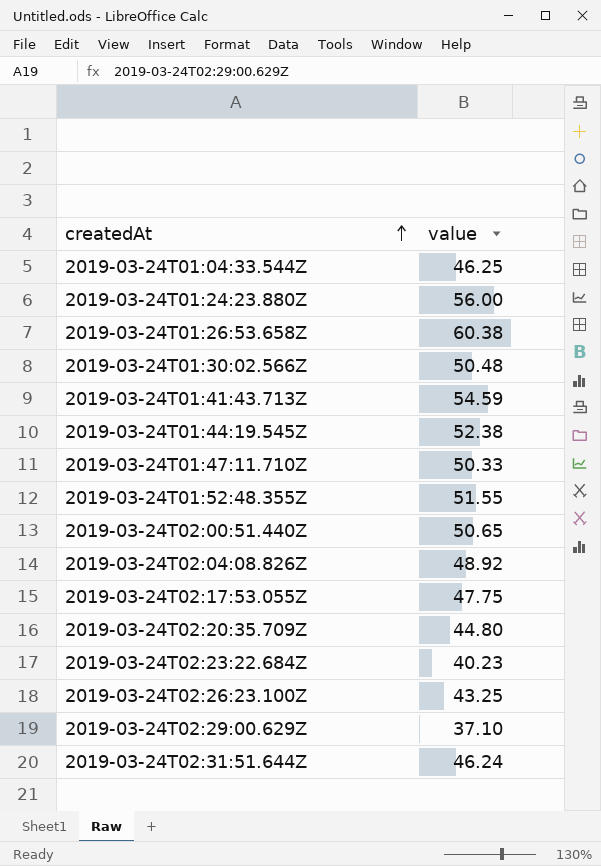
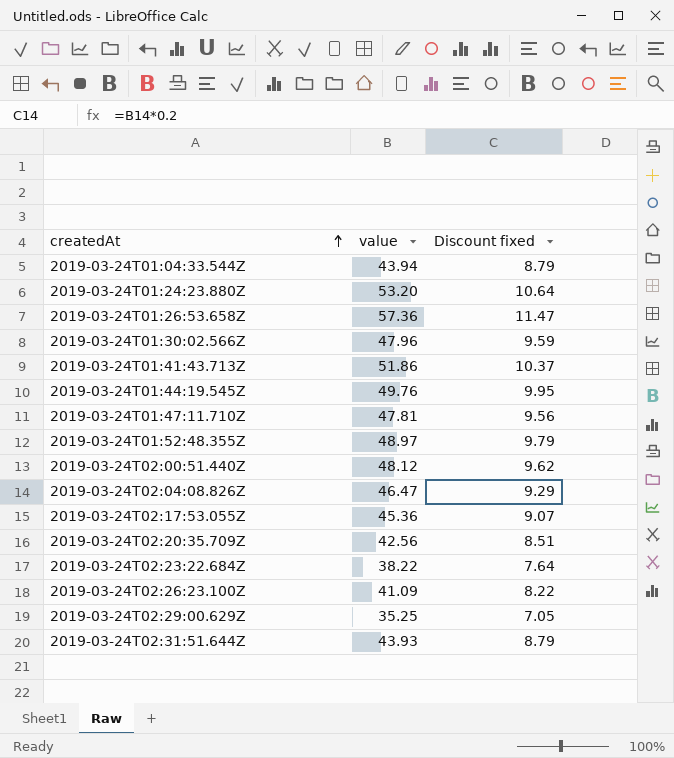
column Discount fixed | formula: none -> [value] * 0.2
2019-03-24T01:04:33.544Z | value: 46.25 -> 43.94
2019-03-24T01:24:23.880Z | value: 56.00 -> 53.20
2019-03-24T01:26:53.658Z | value: 60.38 -> 57.36
2019-03-24T01:30:02.566Z | value: 50.48 -> 47.96
2019-03-24T01:41:43.713Z | value: 54.59 -> 51.86
2019-03-24T01:44:19.545Z | value: 52.38 -> 49.76
2019-03-24T01:47:11.710Z | value: 50.33 -> 47.81
2019-03-24T01:52:48.355Z | value: 51.55 -> 48.97
2019-03-24T02:00:51.440Z | value: 50.65 -> 48.12
2019-03-24T02:04:08.826Z | value: 48.92 -> 46.47
2019-03-24T02:17:53.055Z | value: 47.75 -> 45.36
2019-03-24T02:20:35.709Z | value: 44.80 -> 42.56
2019-03-24T02:23:22.684Z | value: 40.23 -> 38.22
2019-03-24T02:26:23.100Z | value: 43.25 -> 41.09
2019-03-24T02:29:00.629Z | value: 37.10 -> 35.25
2019-03-24T02:31:51.644Z | value: 46.24 -> 43.93

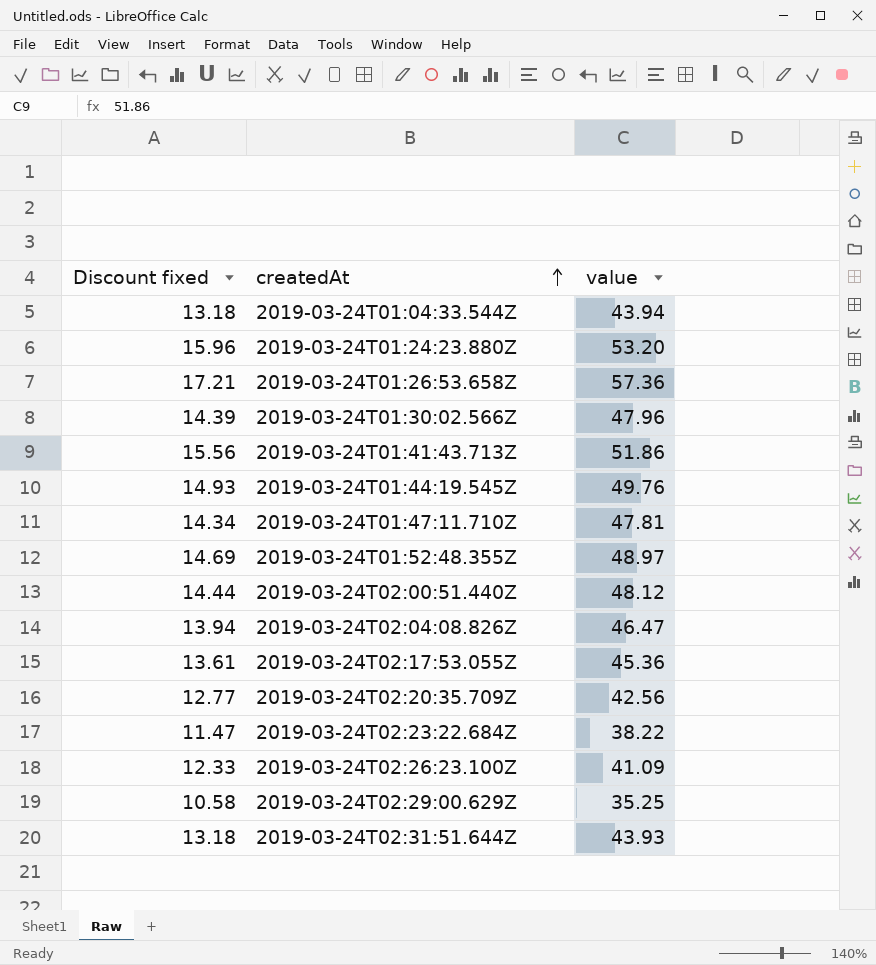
column Discount fixed | formula: [value] * 0.2 -> [value] * 0.3
column Discount fixed | position: 3 -> 1

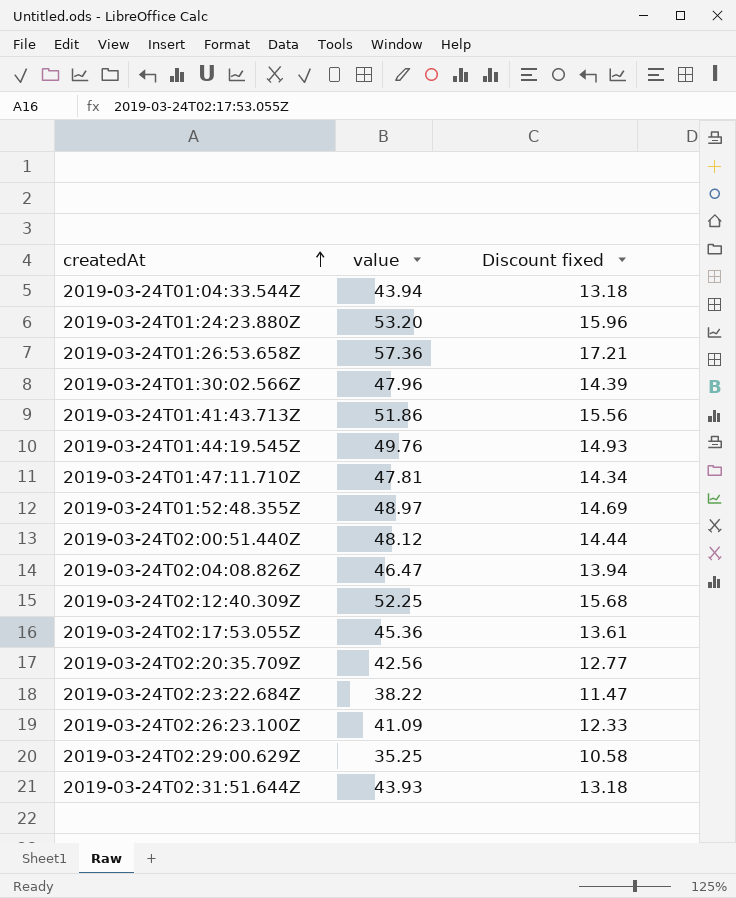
column Discount fixed | position: 1 -> 3
row 2019-03-24T02:12:40.309Z: none -> 52.25 | 15.68

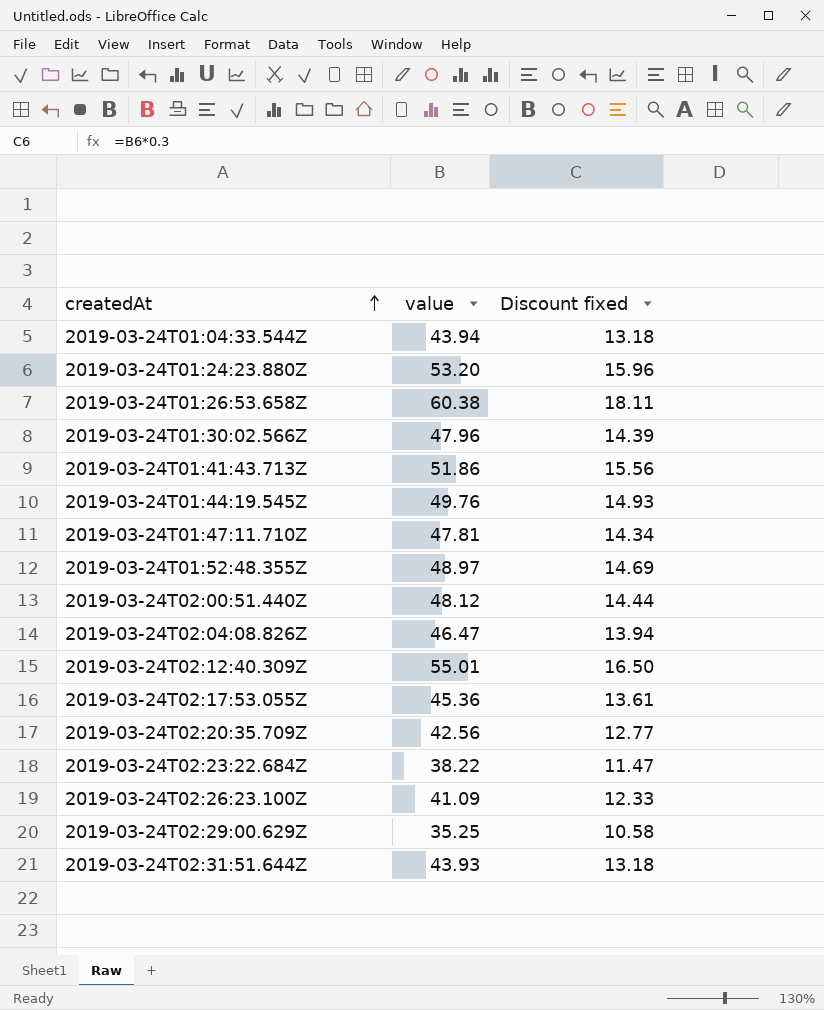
2019-03-24T01:26:53.658Z | value: 57.36 -> 60.38
2019-03-24T01:26:53.658Z | Discount fixed: 17.21 -> 18.11
2019-03-24T02:12:40.309Z | value: 52.25 -> 55.01
2019-03-24T02:12:40.309Z | Discount fixed: 15.68 -> 16.50

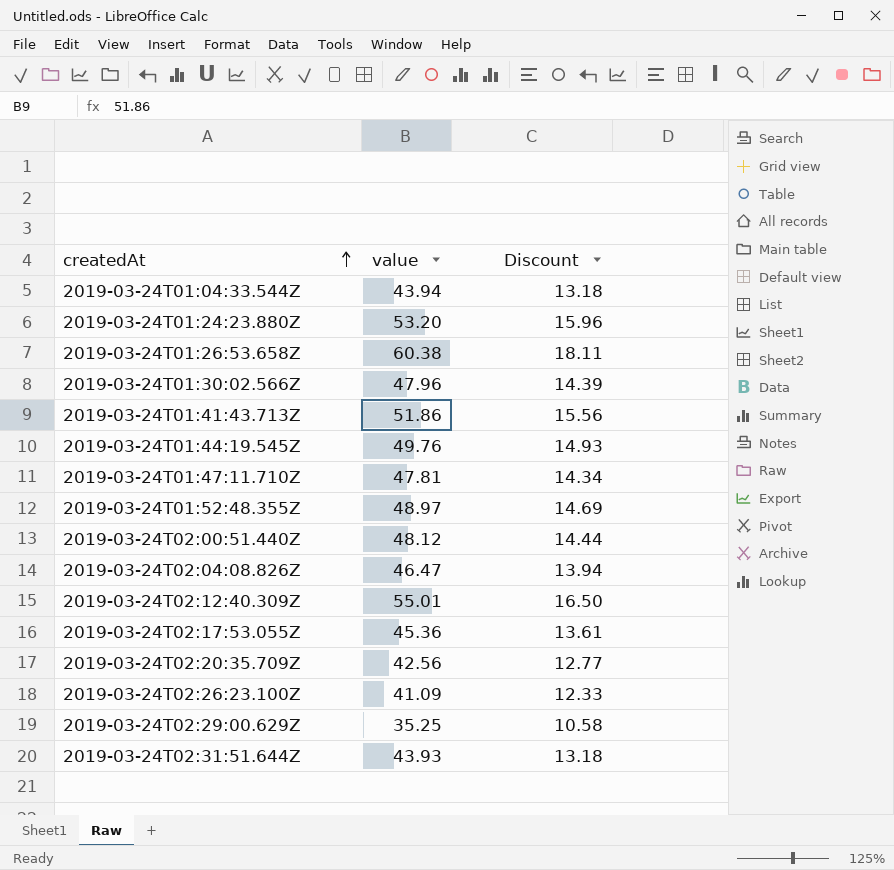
column name: Discount fixed -> Discount
row 2019-03-24T02:23:22.684Z: 38.22 | 11.47 -> none

